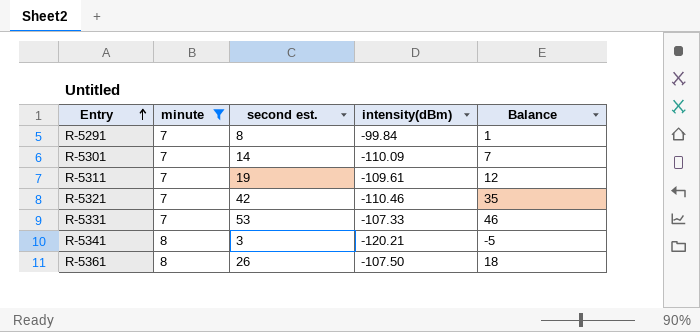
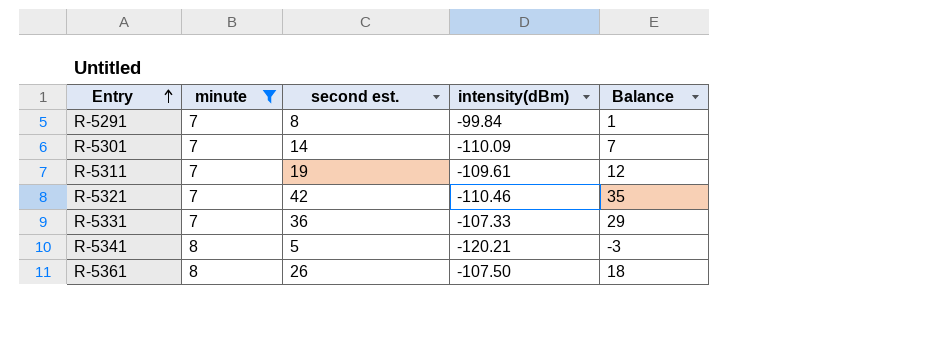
R-5331 | second est.: 53 -> 36
R-5331 | Balance: 46 -> 29
R-5341 | second est.: 3 -> 5
R-5341 | Balance: -5 -> -3

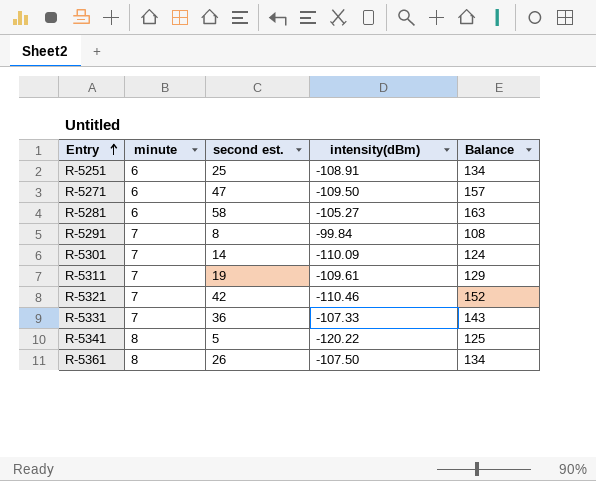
filter: minute != 6 -> none
column Balance | formula: [second est.] - [minute] -> [second est.] - [intensity(dBm)]
R-5341 | intensity(dBm): -120.21 -> -120.22

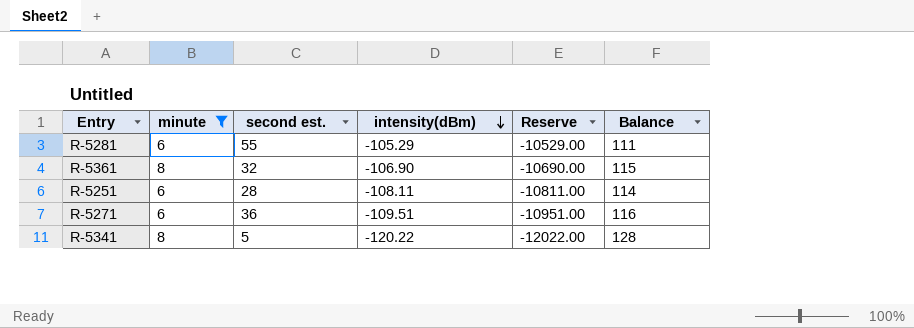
filter: none -> minute != 7
row order: Entry ascending -> intensity(dBm) descending
column Reserve | formula: none -> [intensity(dBm)] * 100
column Balance | formula: [second est.] - [intensity(dBm)] -> [minute] - [intensity(dBm)]
R-5281 | second est.: 58 -> 55
R-5281 | intensity(dBm): -105.27 -> -105.29
R-5361 | second est.: 26 -> 32
R-5361 | intensity(dBm): -107.50 -> -106.90
R-5251 | second est.: 25 -> 28
R-5251 | intensity(dBm): -108.91 -> -108.11
R-5271 | second est.: 47 -> 36
R-5271 | intensity(dBm): -109.50 -> -109.51

